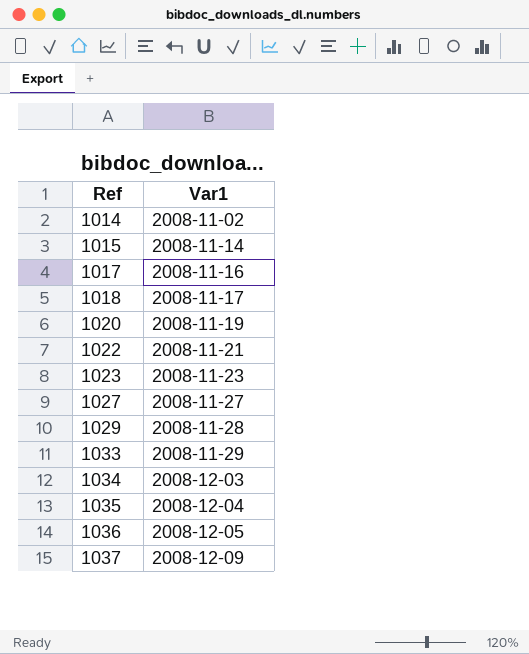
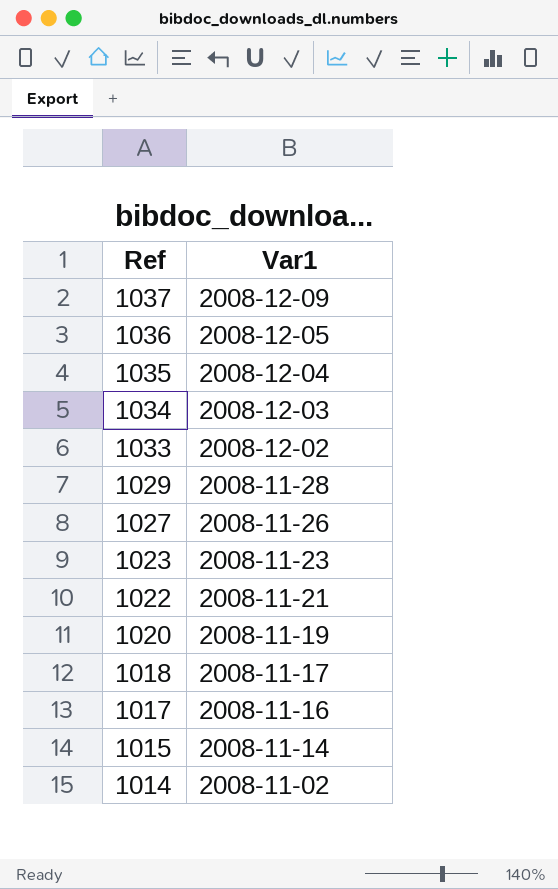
row order: Ref ascending -> Ref descending
1033 | Var1: 2008-11-29 -> 2008-12-02
1027 | Var1: 2008-11-27 -> 2008-11-26

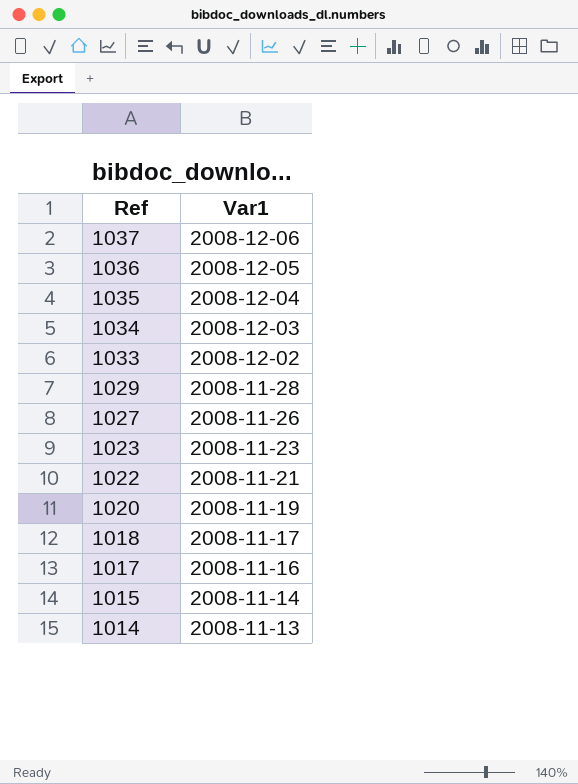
1037 | Var1: 2008-12-09 -> 2008-12-06
1014 | Var1: 2008-11-02 -> 2008-11-13

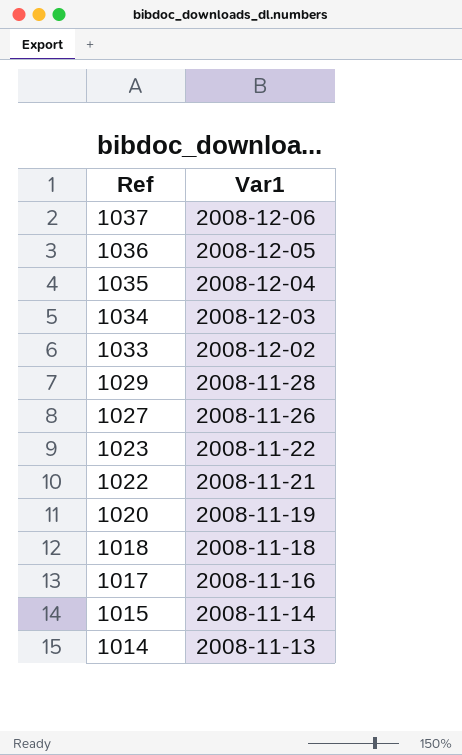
1023 | Var1: 2008-11-23 -> 2008-11-22
1018 | Var1: 2008-11-17 -> 2008-11-18

